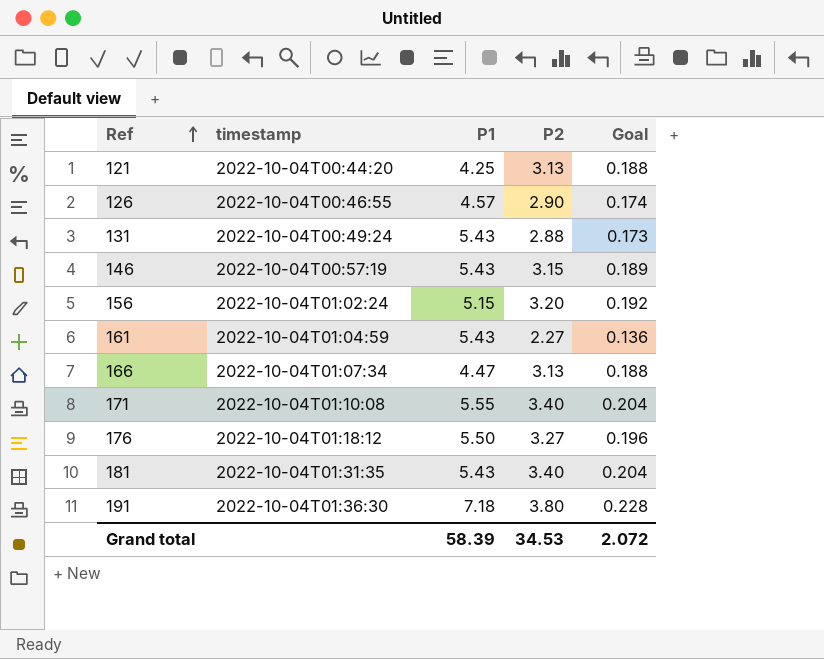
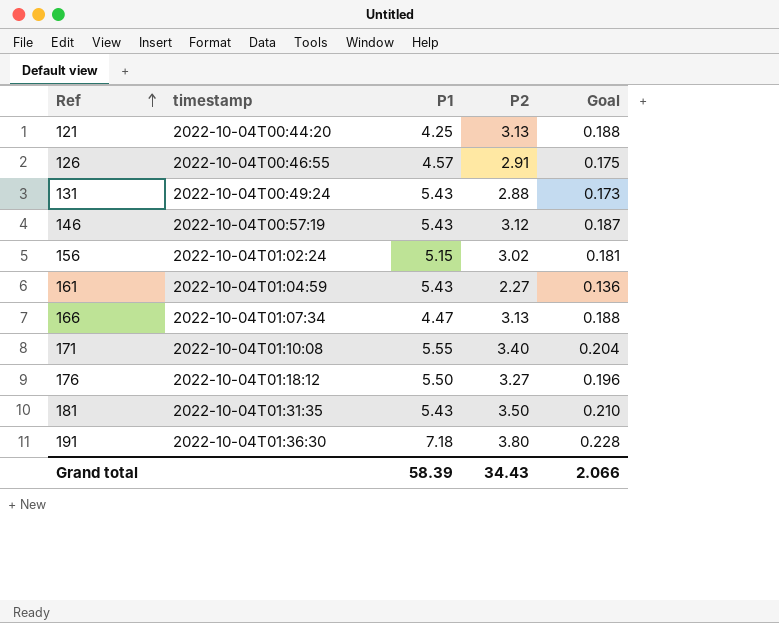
126 | P2: 2.90 -> 2.91
126 | Goal: 0.174 -> 0.175
146 | P2: 3.15 -> 3.12
146 | Goal: 0.189 -> 0.187
156 | P2: 3.20 -> 3.02
156 | Goal: 0.192 -> 0.181
181 | P2: 3.40 -> 3.50
181 | Goal: 0.204 -> 0.210
Grand total | P2: 34.53 -> 34.43
Grand total | Goal: 2.072 -> 2.066

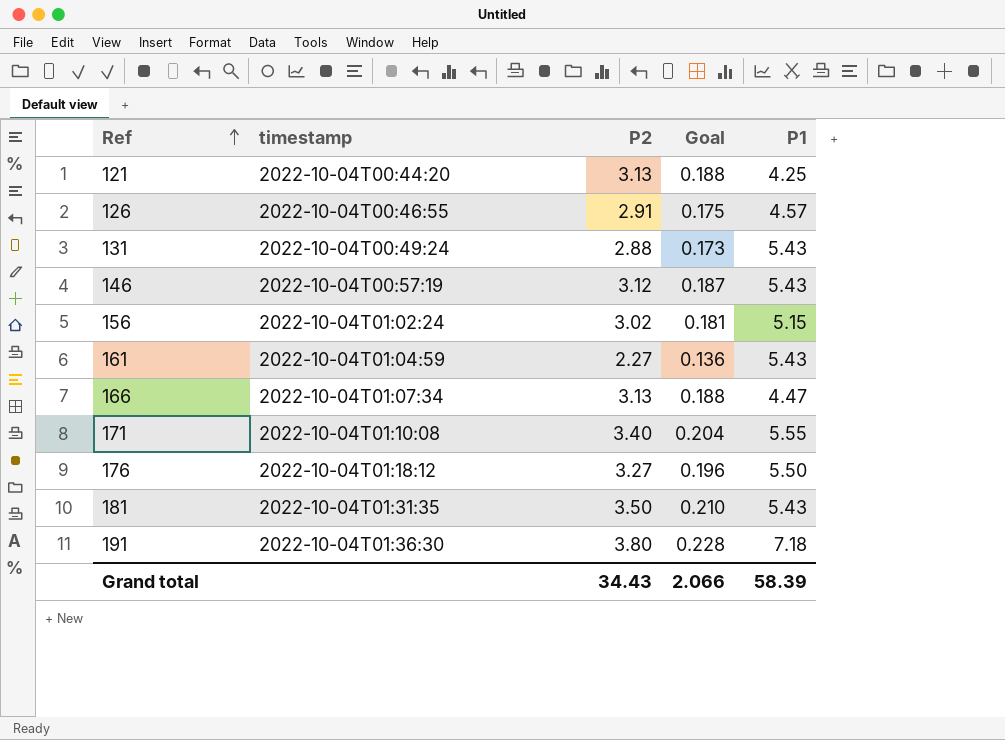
column P1 | position: 3 -> 5

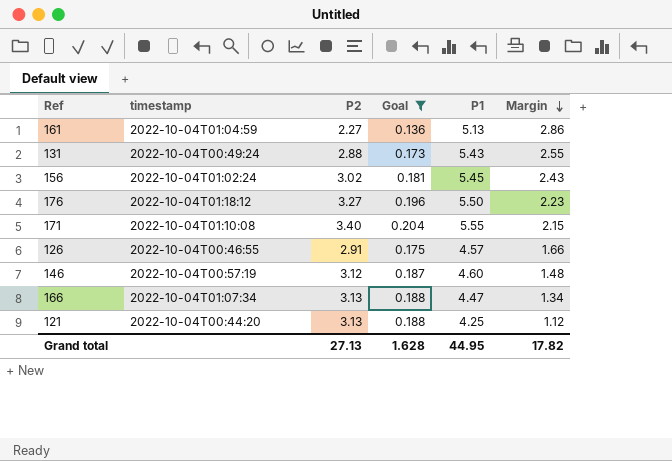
filter: none -> Goal <= 0.204
row order: Ref ascending -> Margin descending
column Margin | formula: none -> [P1] - [P2]
161 | P1: 5.43 -> 5.13
156 | P1: 5.15 -> 5.45
146 | P1: 5.43 -> 4.60
Grand total | P2: 34.43 -> 27.13
Grand total | Goal: 2.066 -> 1.628
Grand total | P1: 58.39 -> 44.95

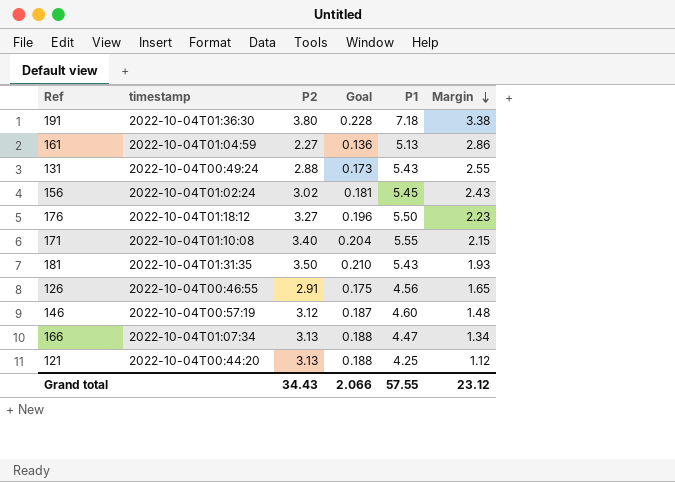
filter: Goal <= 0.204 -> none
126 | P1: 4.57 -> 4.56
126 | Margin: 1.66 -> 1.65
Grand total | P2: 27.13 -> 34.43
Grand total | Goal: 1.628 -> 2.066
Grand total | P1: 44.95 -> 57.55
Grand total | Margin: 17.82 -> 23.12

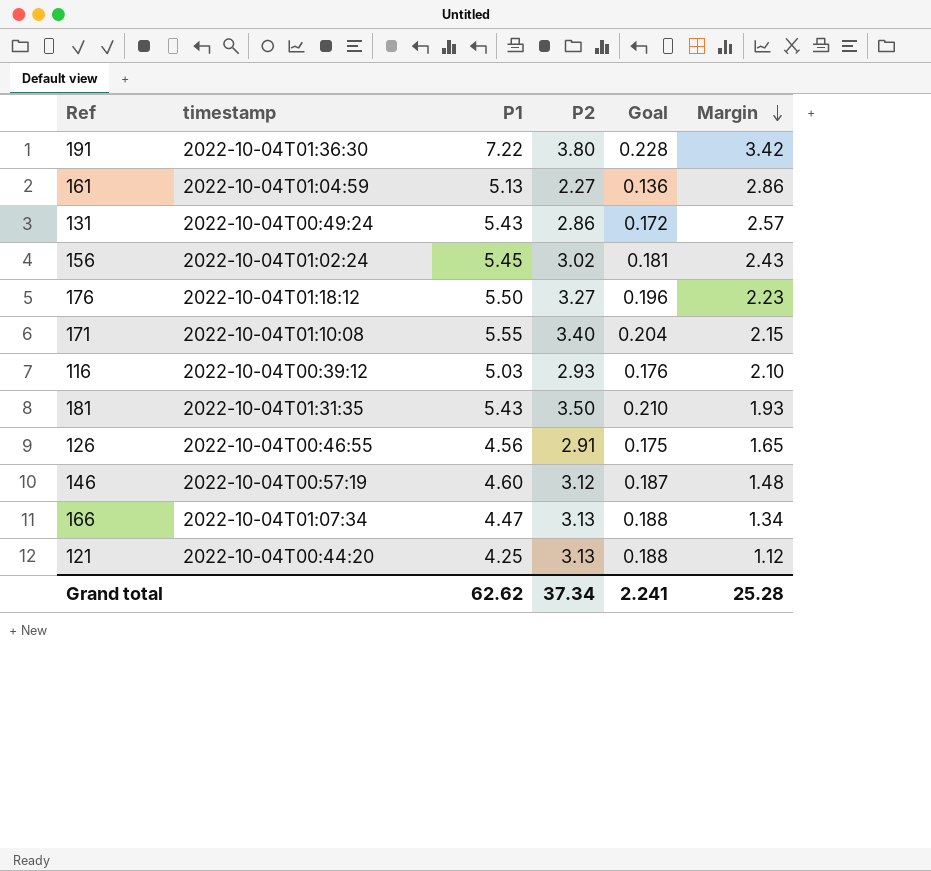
column P1 | position: 5 -> 3
191 | P1: 7.18 -> 7.22
191 | Margin: 3.38 -> 3.42
131 | P2: 2.88 -> 2.86
131 | Goal: 0.173 -> 0.172
131 | Margin: 2.55 -> 2.57
row 116: none -> 2022-10-04T00:39:12 | 5.03 | 2.93 | 0.176 | 2.10
Grand total | P1: 57.55 -> 62.62
Grand total | P2: 34.43 -> 37.34
Grand total | Goal: 2.066 -> 2.241
Grand total | Margin: 23.12 -> 25.28

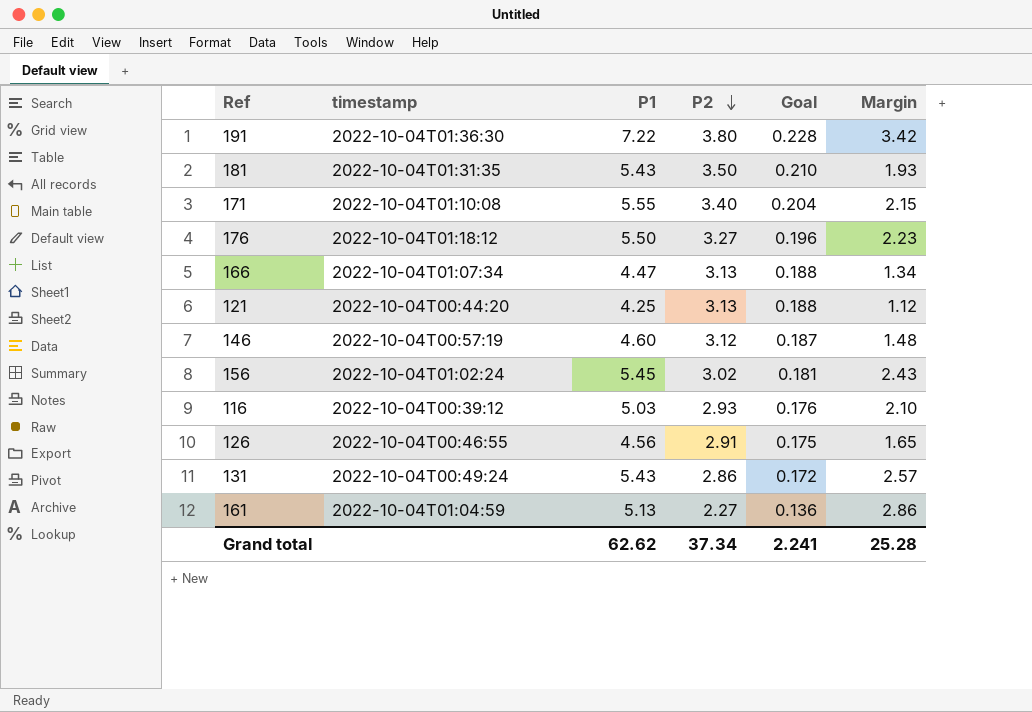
row order: Margin descending -> P2 descending

